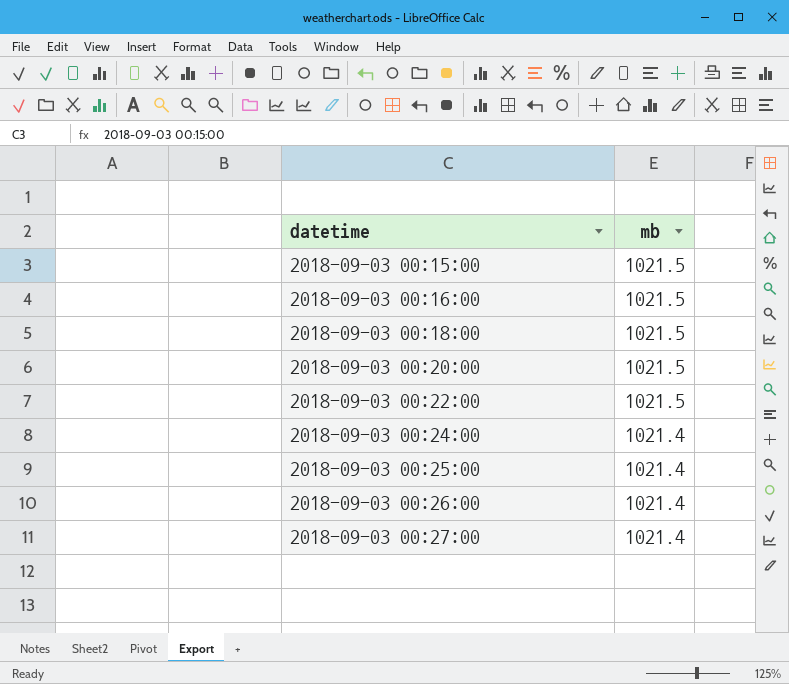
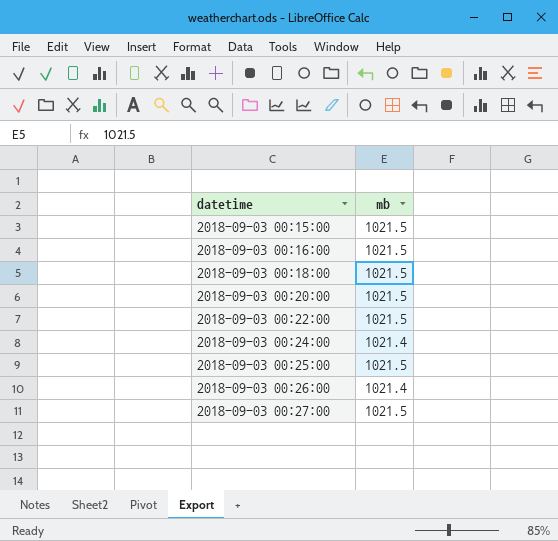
2018-09-03 00:25:00 | mb: 1021.4 -> 1021.5
2018-09-03 00:27:00 | mb: 1021.4 -> 1021.5

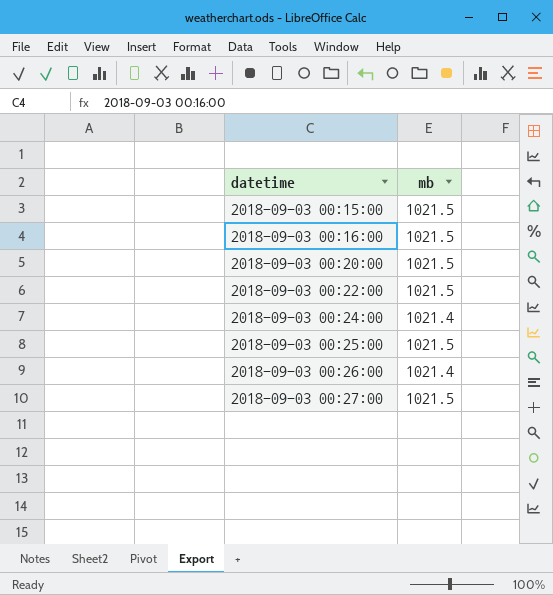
row 2018-09-03 00:18:00: 1021.5 -> none

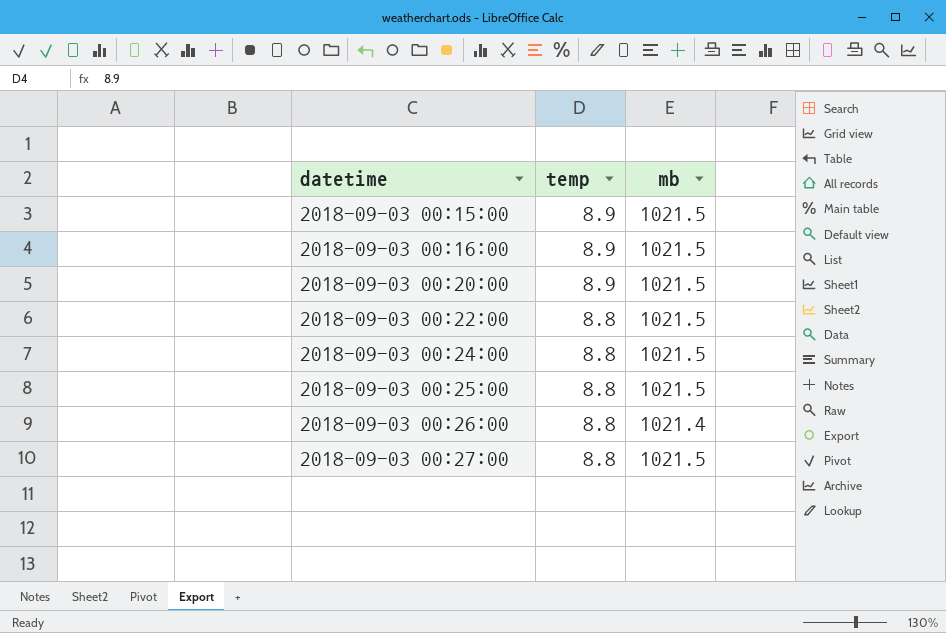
column temp | position: none -> 2
2018-09-03 00:24:00 | mb: 1021.4 -> 1021.5

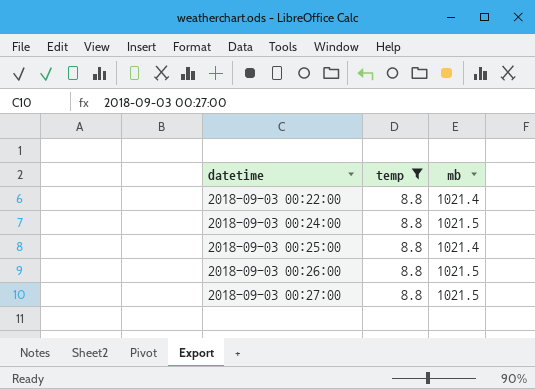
filter: none -> temp = 8.8
2018-09-03 00:22:00 | mb: 1021.5 -> 1021.4
2018-09-03 00:25:00 | mb: 1021.5 -> 1021.4
2018-09-03 00:26:00 | mb: 1021.4 -> 1021.5

